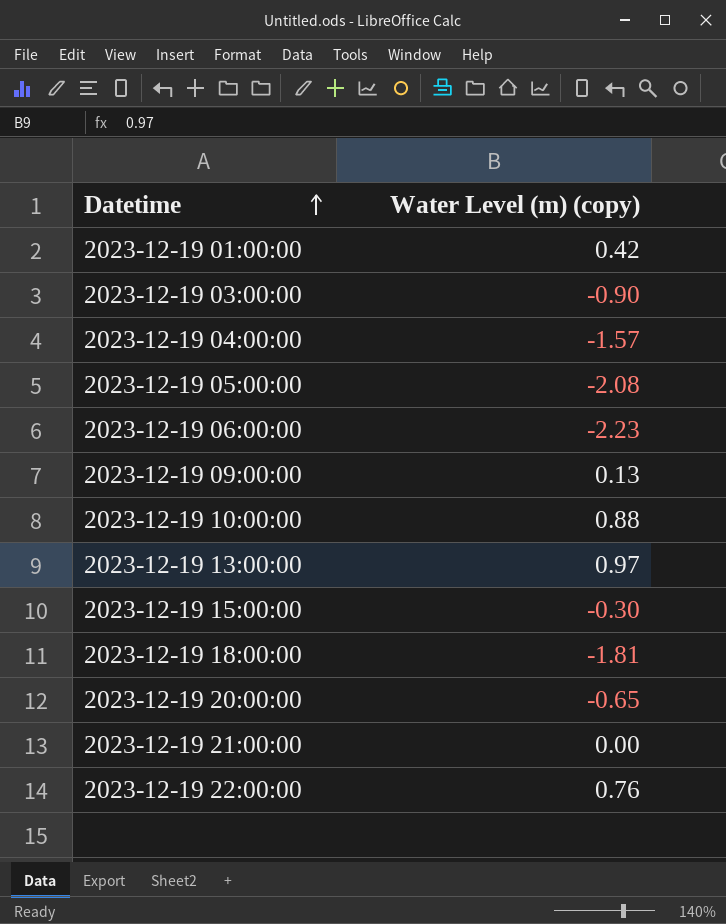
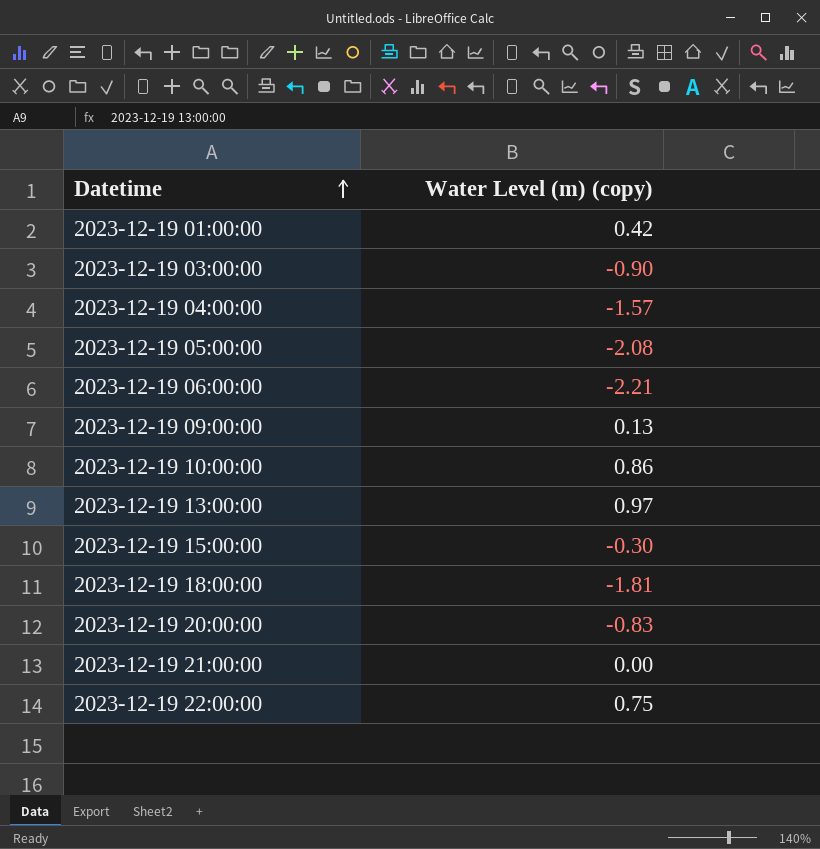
2023-12-19 06:00:00 | Water Level (m) (copy): -2.23 -> -2.21
2023-12-19 10:00:00 | Water Level (m) (copy): 0.88 -> 0.86
2023-12-19 20:00:00 | Water Level (m) (copy): -0.65 -> -0.83
2023-12-19 22:00:00 | Water Level (m) (copy): 0.76 -> 0.75

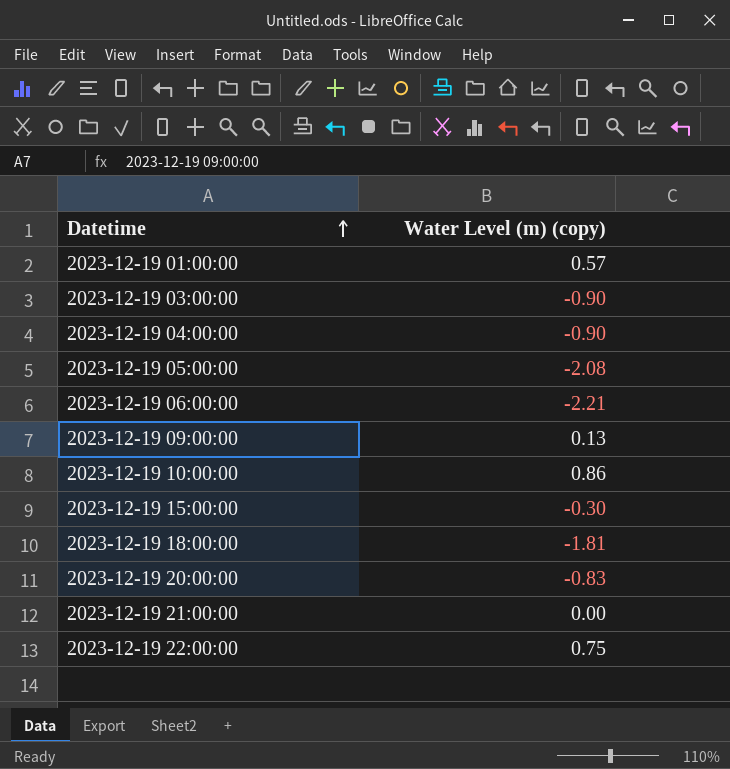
row 2023-12-19 13:00:00: 0.97 -> none
2023-12-19 01:00:00 | Water Level (m) (copy): 0.42 -> 0.57
2023-12-19 04:00:00 | Water Level (m) (copy): -1.57 -> -0.90

